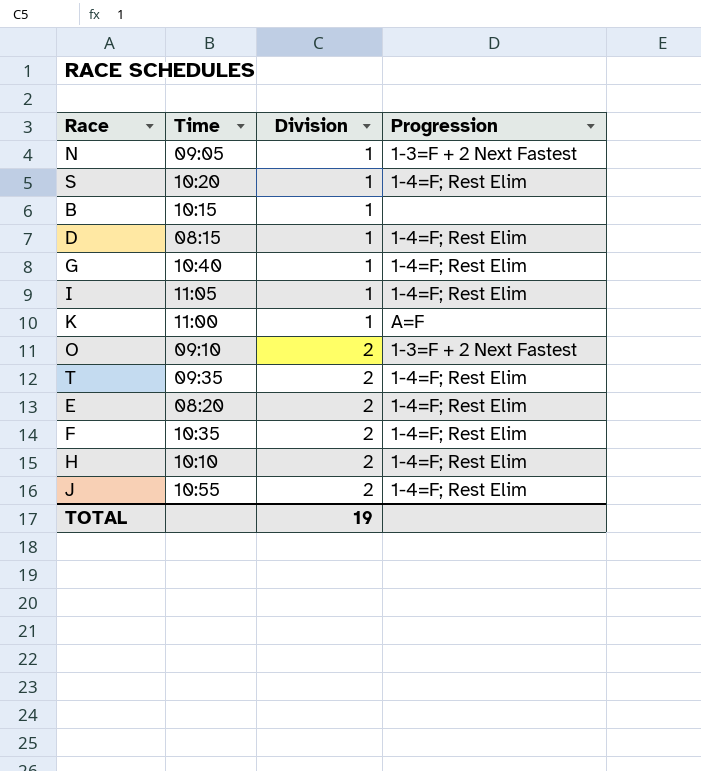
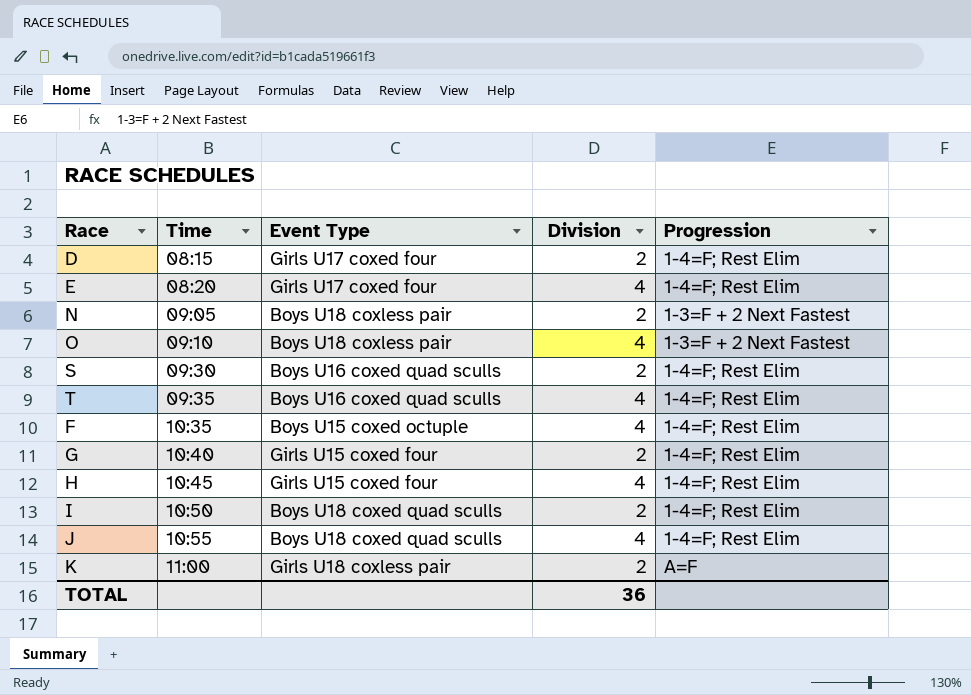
row order: Division ascending -> Time ascending
column Event Type | position: none -> 3
row B: 10:15 | 1 | none -> none
D | Division: 1 -> 2
E | Division: 2 -> 4
N | Division: 1 -> 2
O | Division: 2 -> 4
S | Time: 10:20 -> 09:30
S | Division: 1 -> 2
T | Division: 2 -> 4
F | Division: 2 -> 4
G | Division: 1 -> 2
H | Time: 10:10 -> 10:45
H | Division: 2 -> 4
I | Time: 11:05 -> 10:50
I | Division: 1 -> 2
J | Division: 2 -> 4
K | Division: 1 -> 2
TOTAL | Division: 19 -> 36

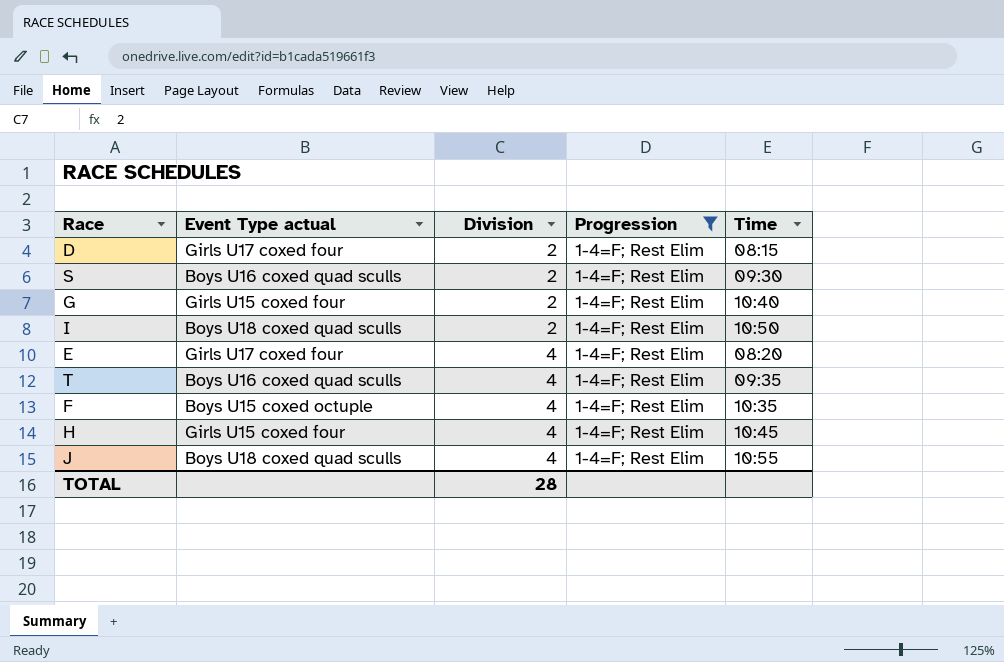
filter: none -> Progression = 1-4=F; Rest Elim
row order: Time ascending -> Division ascending
column name: Event Type -> Event Type actual
column Time | position: 2 -> 5
TOTAL | Division: 36 -> 28

